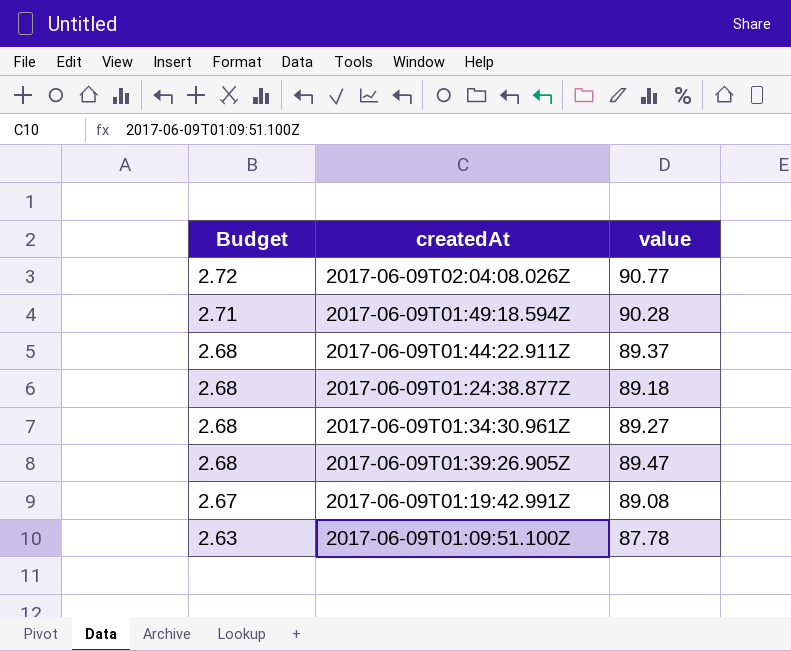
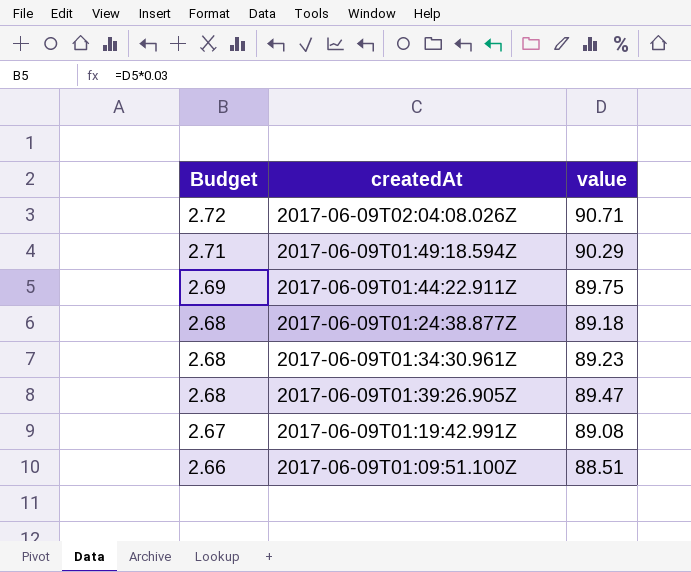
2017-06-09T02:04:08.026Z | value: 90.77 -> 90.71
2017-06-09T01:49:18.594Z | value: 90.28 -> 90.29
2017-06-09T01:44:22.911Z | Budget: 2.68 -> 2.69
2017-06-09T01:44:22.911Z | value: 89.37 -> 89.75
2017-06-09T01:34:30.961Z | value: 89.27 -> 89.23
2017-06-09T01:09:51.100Z | Budget: 2.63 -> 2.66
2017-06-09T01:09:51.100Z | value: 87.78 -> 88.51

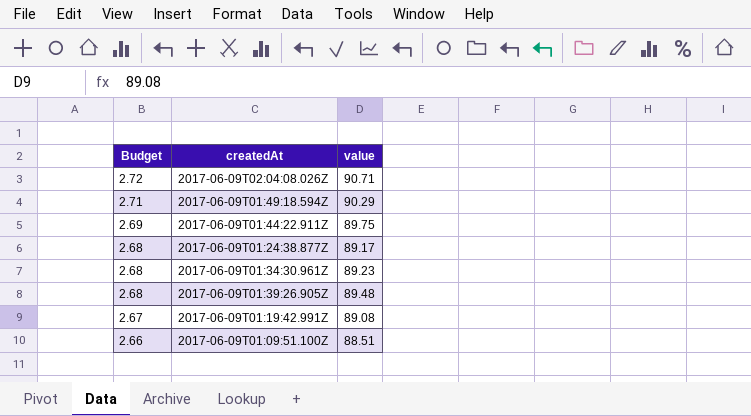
2017-06-09T01:24:38.877Z | value: 89.18 -> 89.17
2017-06-09T01:39:26.905Z | value: 89.47 -> 89.48

